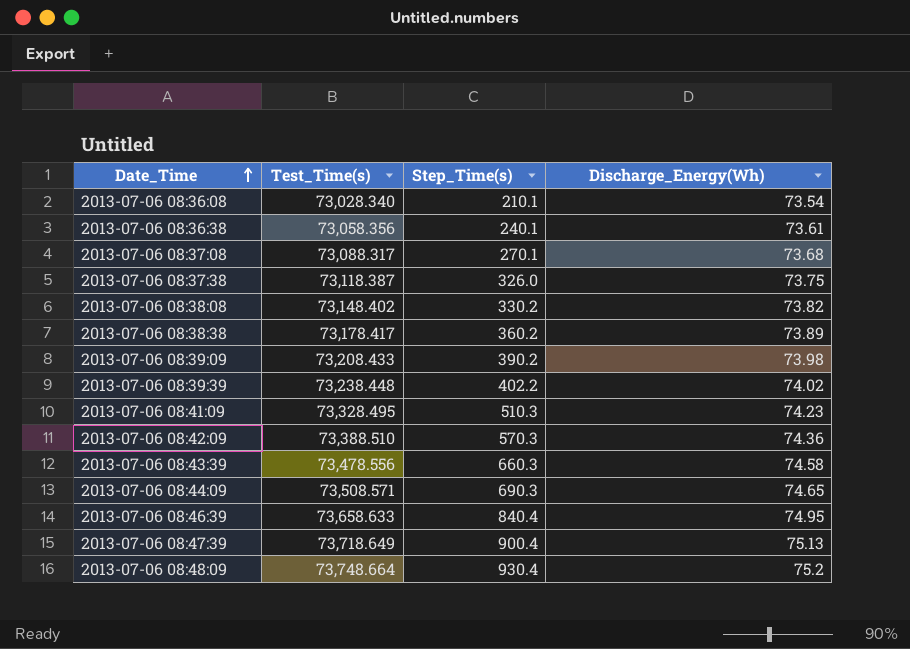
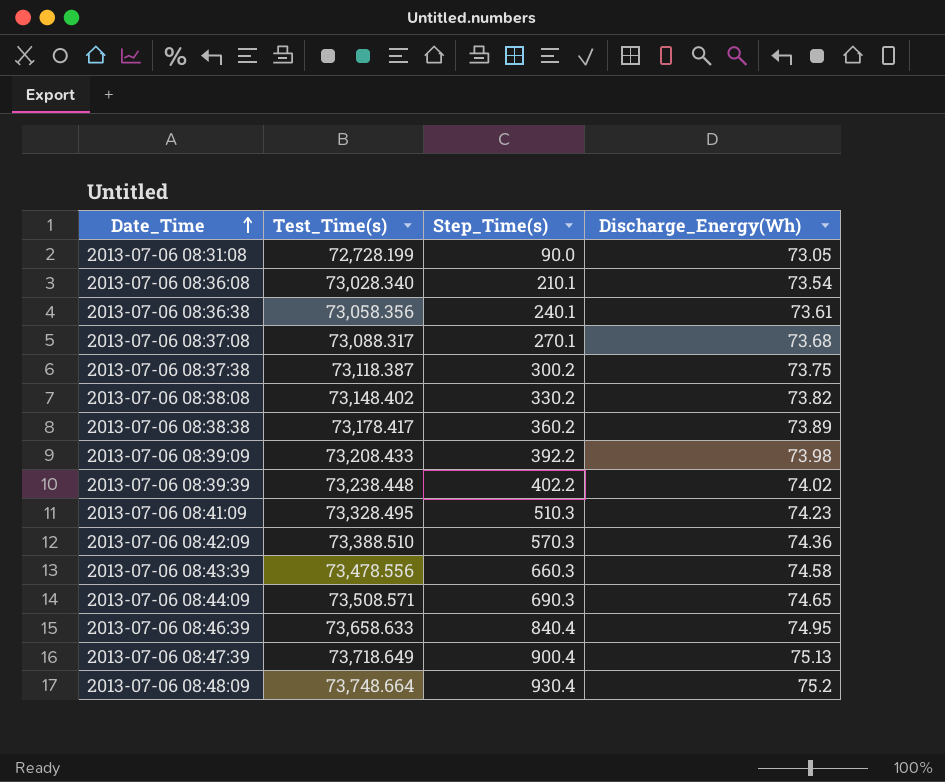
row 2013-07-06 08:31:08: none -> 72,728.199 | 90.0 | 73.05
2013-07-06 08:37:38 | Step_Time(s): 326.0 -> 300.2
2013-07-06 08:39:09 | Step_Time(s): 390.2 -> 392.2

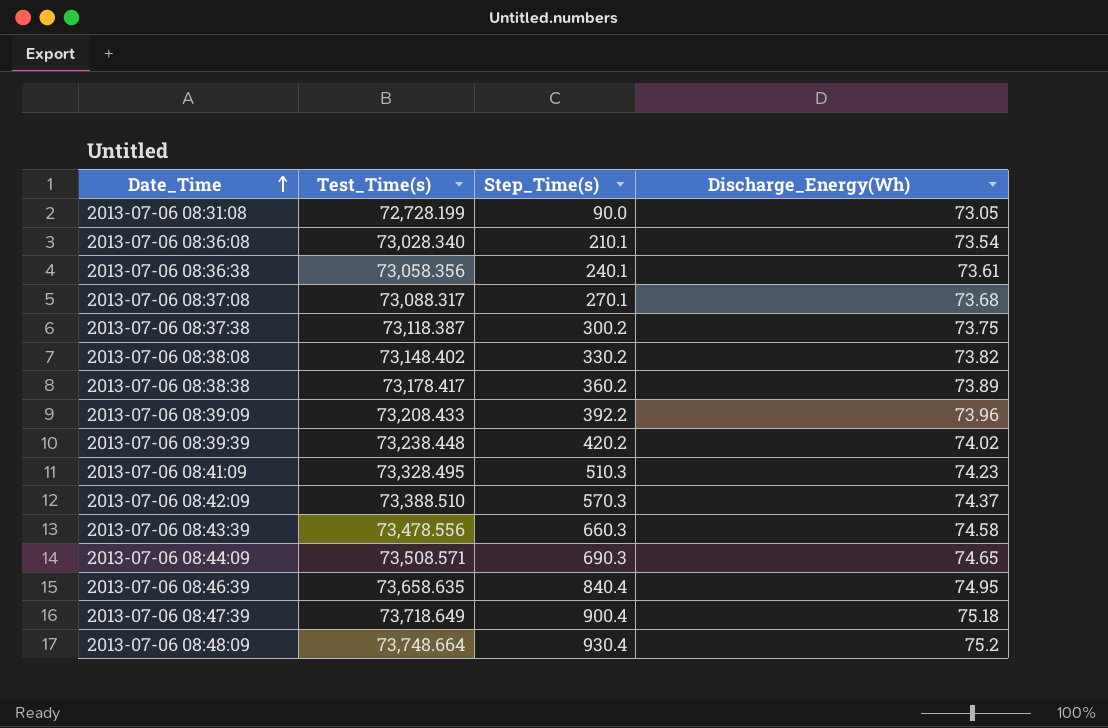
2013-07-06 08:39:09 | Discharge_Energy(Wh): 73.98 -> 73.96
2013-07-06 08:39:39 | Step_Time(s): 402.2 -> 420.2
2013-07-06 08:42:09 | Discharge_Energy(Wh): 74.36 -> 74.37
2013-07-06 08:46:39 | Test_Time(s): 73,658.633 -> 73,658.635
2013-07-06 08:47:39 | Discharge_Energy(Wh): 75.13 -> 75.18

